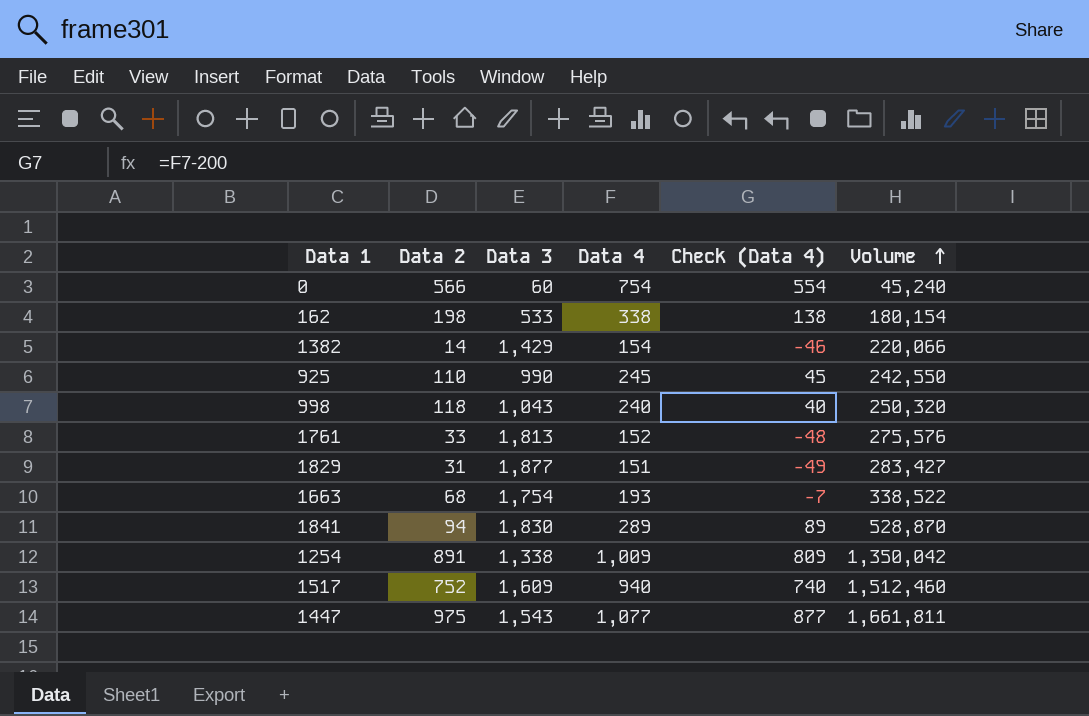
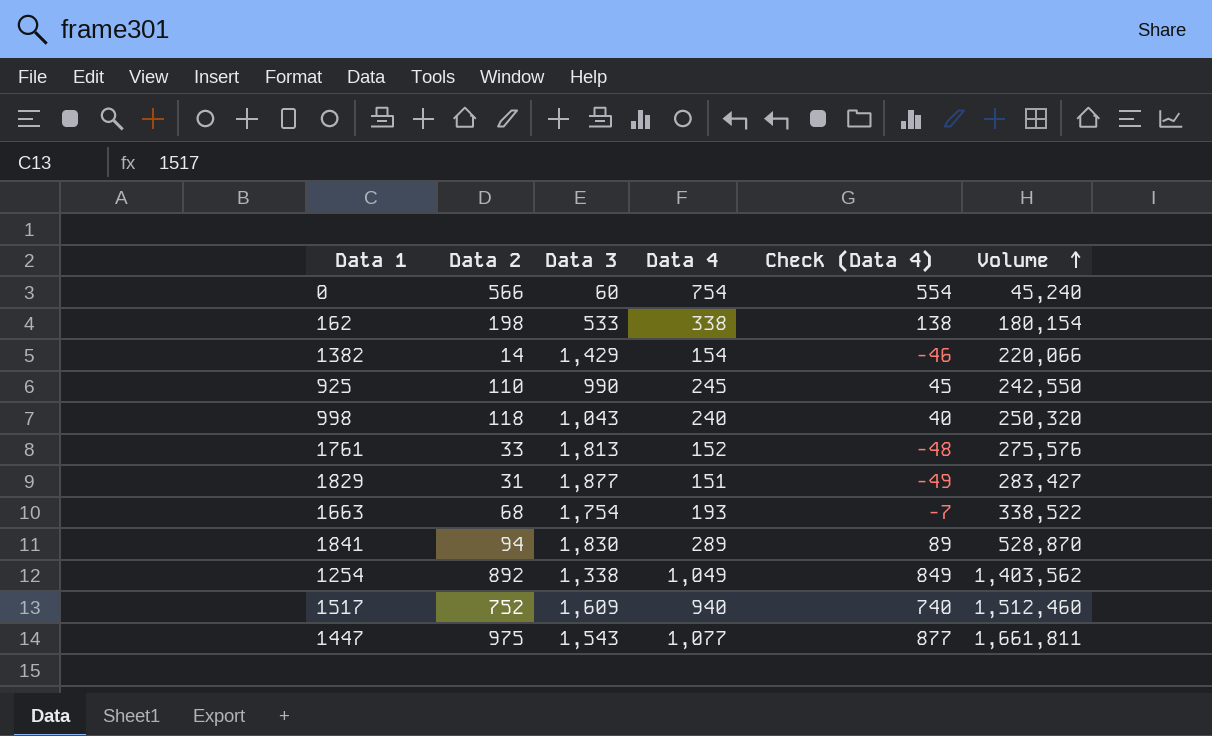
1254 | Data 2: 891 -> 892
1254 | Data 4: 1,009 -> 1,049
1254 | Check (Data 4): 809 -> 849
1254 | Volume: 1,350,042 -> 1,403,562

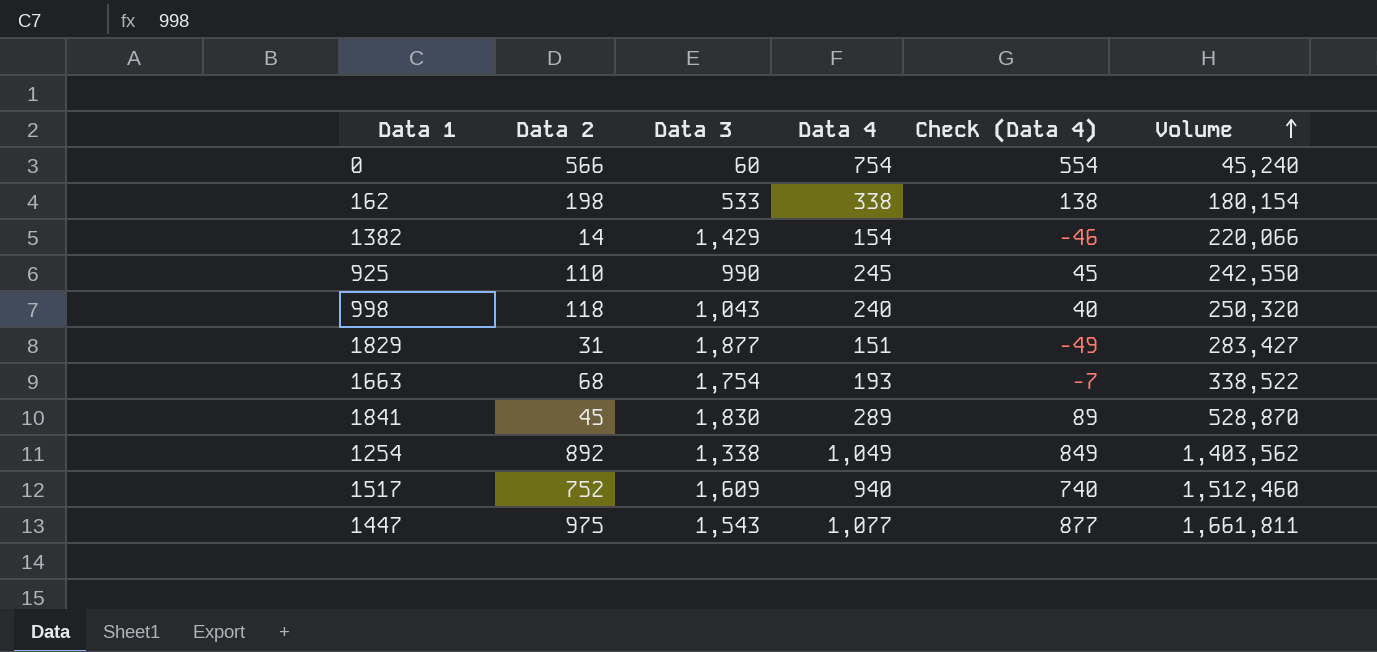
row 1761: 33 | 1,813 | 152 | -48 | 275,576 -> none
1841 | Data 2: 94 -> 45

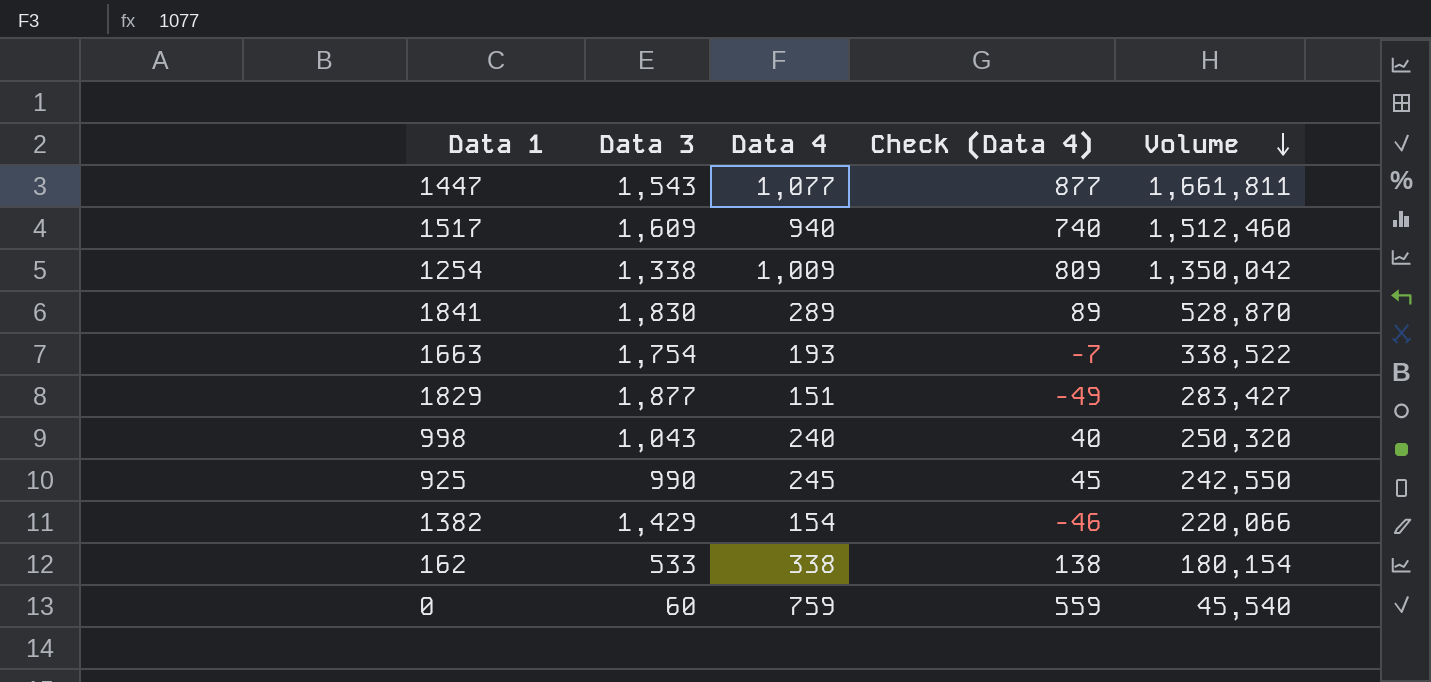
row order: Volume ascending -> Volume descending
column Data 2 | position: 2 -> none
1254 | Data 4: 1,049 -> 1,009
1254 | Check (Data 4): 849 -> 809
1254 | Volume: 1,403,562 -> 1,350,042
0 | Data 4: 754 -> 759
0 | Check (Data 4): 554 -> 559
0 | Volume: 45,240 -> 45,540

